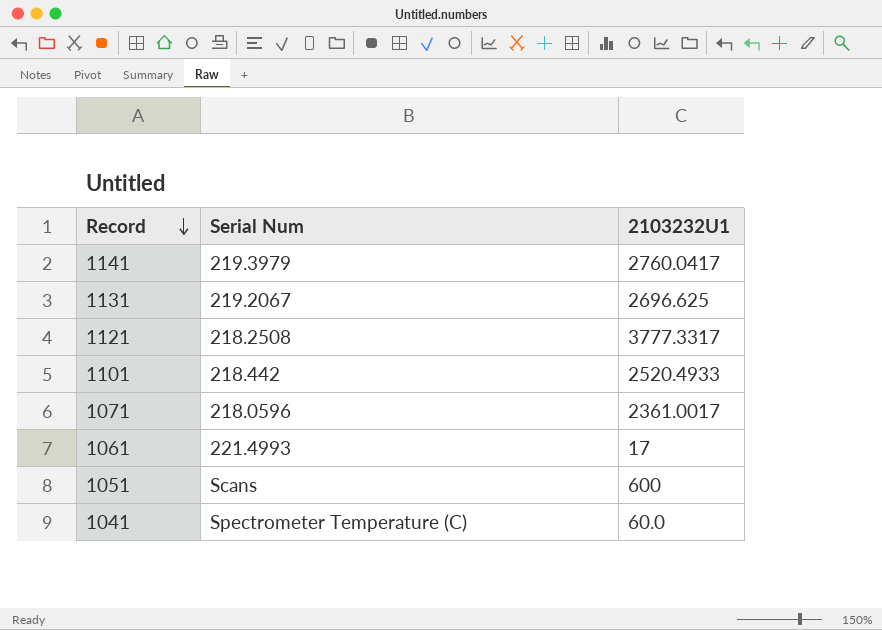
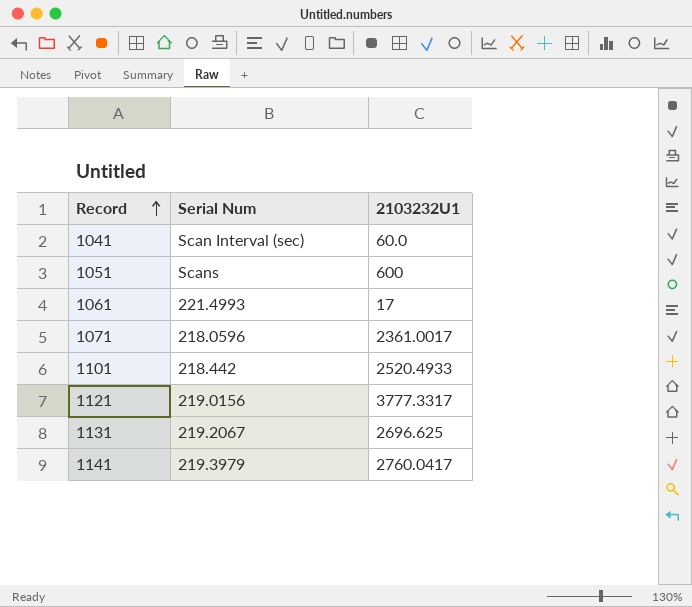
row order: Record descending -> Record ascending
1041 | Serial Num: Spectrometer Temperature (C) -> Scan Interval (sec)
1121 | Serial Num: 218.2508 -> 219.0156

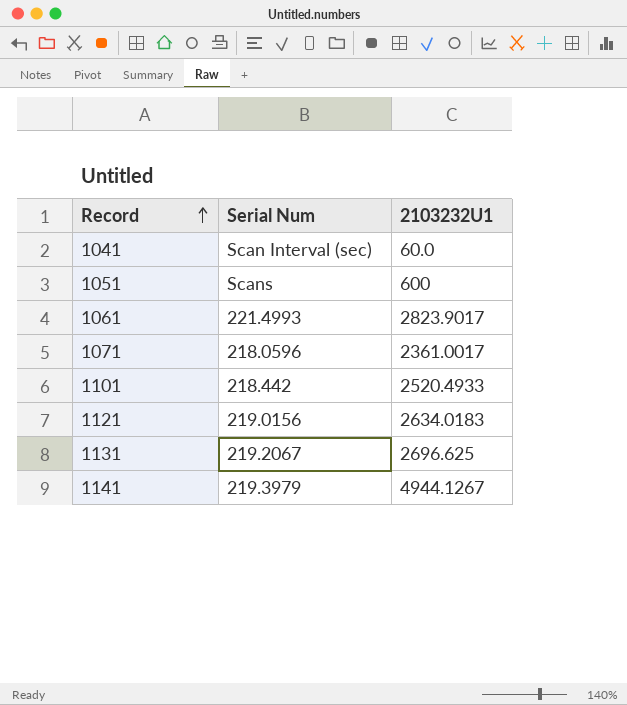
1061 | 2103232U1: 17 -> 2823.9017
1121 | 2103232U1: 3777.3317 -> 2634.0183
1141 | 2103232U1: 2760.0417 -> 4944.1267

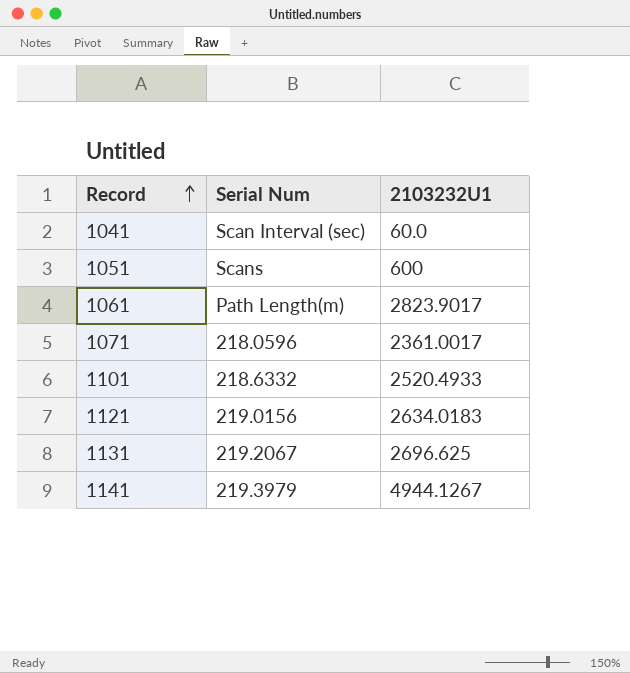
1061 | Serial Num: 221.4993 -> Path Length(m)
1101 | Serial Num: 218.442 -> 218.6332

